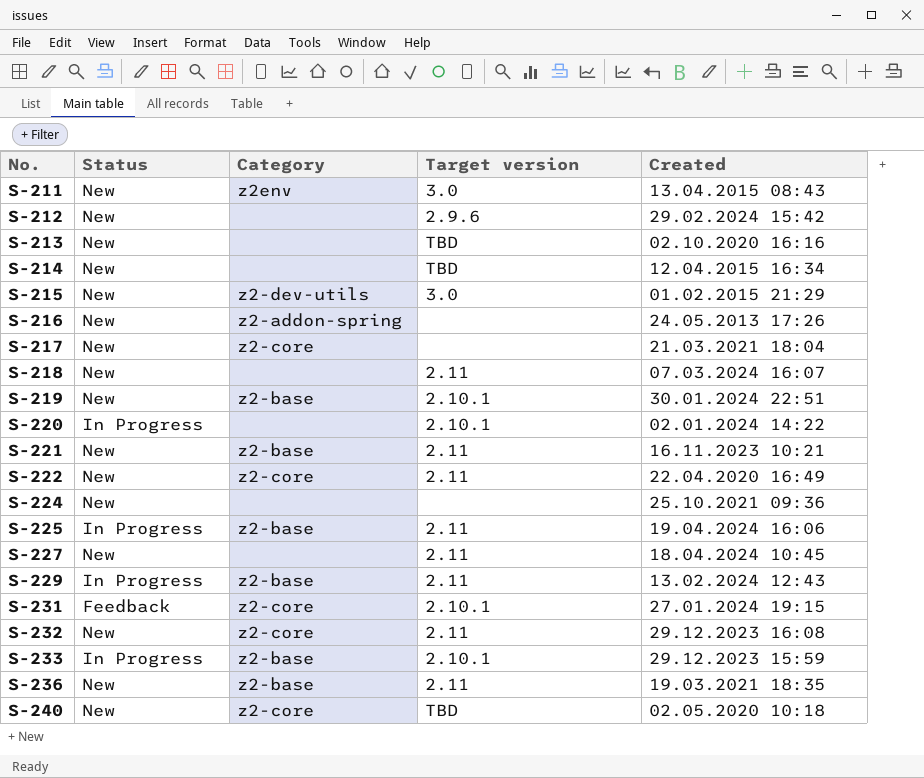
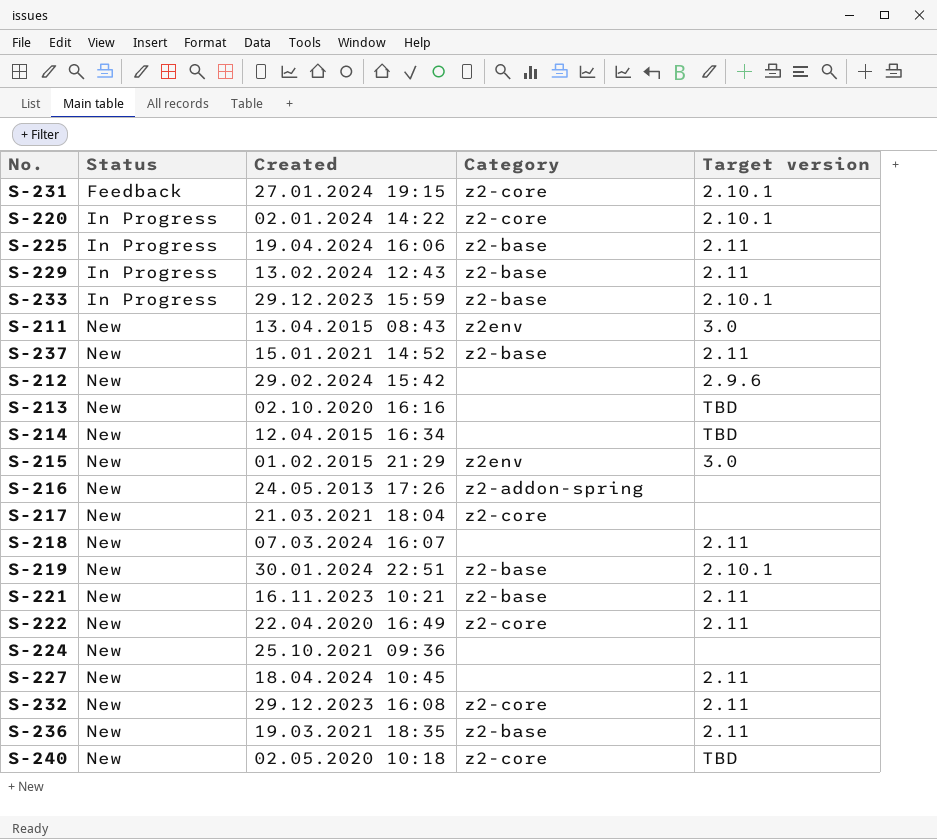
row order: No. ascending -> Status ascending
column Created | position: 5 -> 3
S-220 | Category: none -> z2-core
row S-237: none -> New | 15.01.2021 14:52 | z2-base | 2.11
S-215 | Category: z2-dev-utils -> z2env

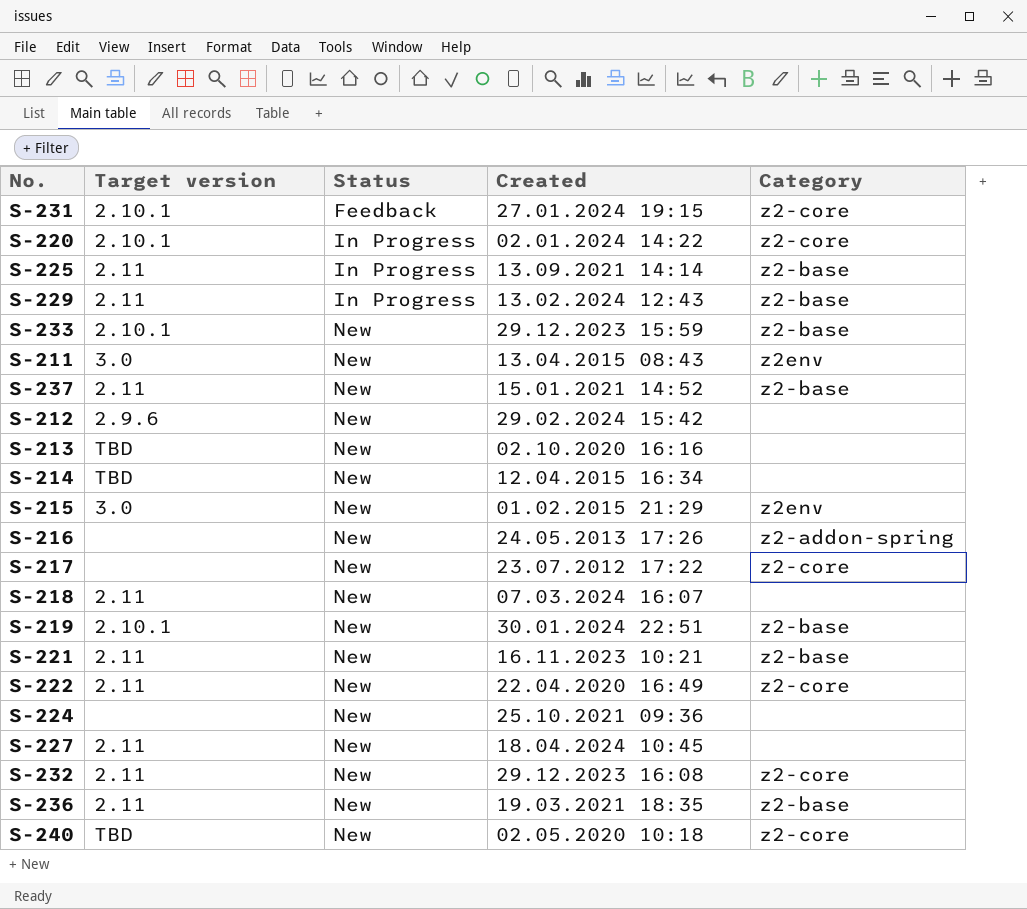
column Target version | position: 5 -> 2
S-225 | Created: 19.04.2024 16:06 -> 13.09.2021 14:14
S-233 | Status: In Progress -> New
S-217 | Created: 21.03.2021 18:04 -> 23.07.2012 17:22

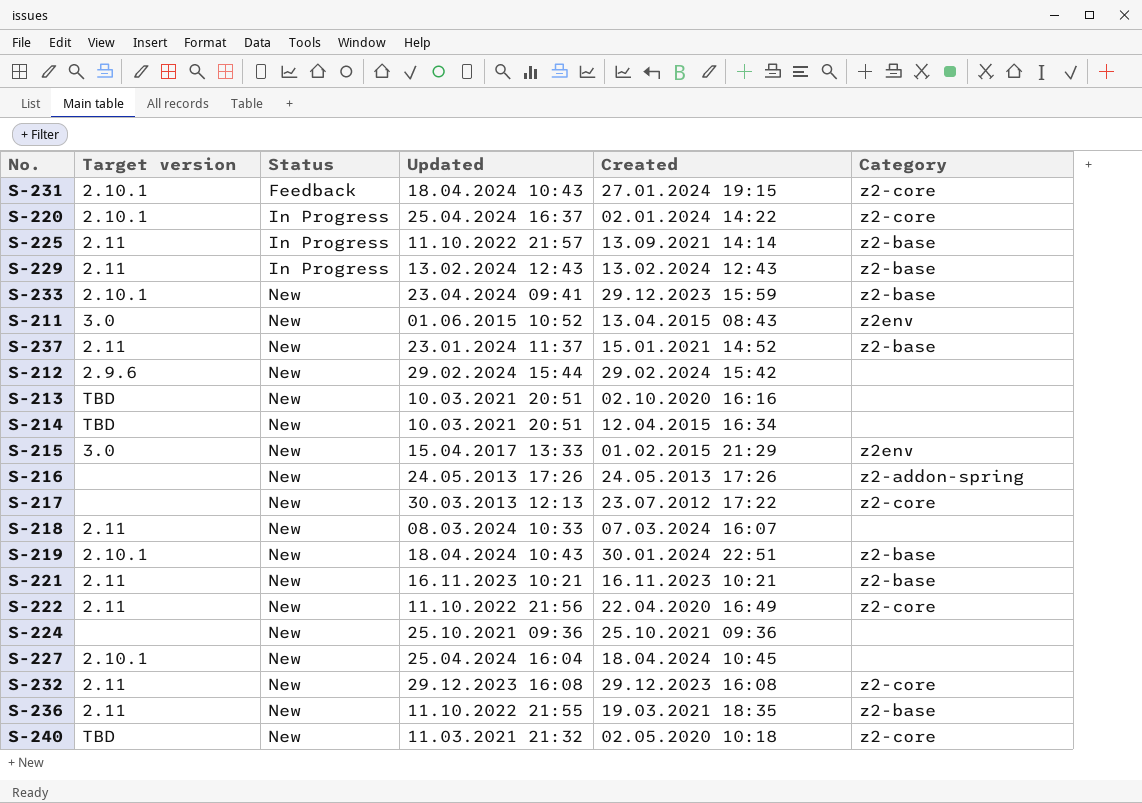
column Updated | position: none -> 4
S-227 | Target version: 2.11 -> 2.10.1

